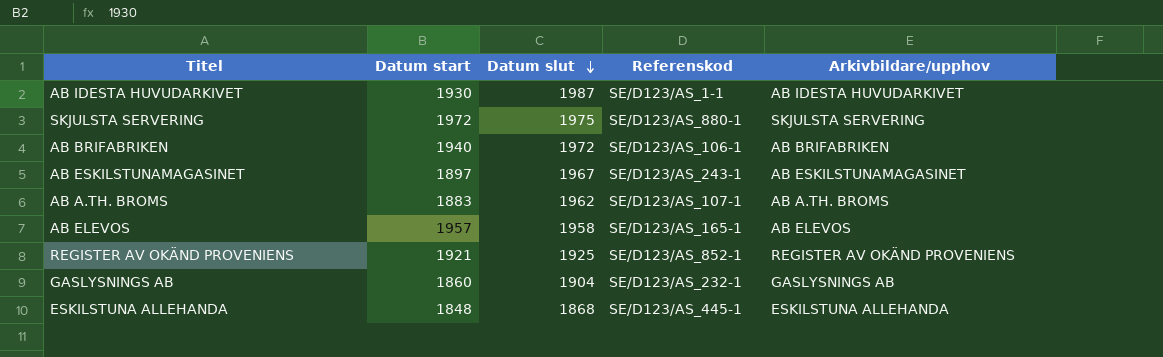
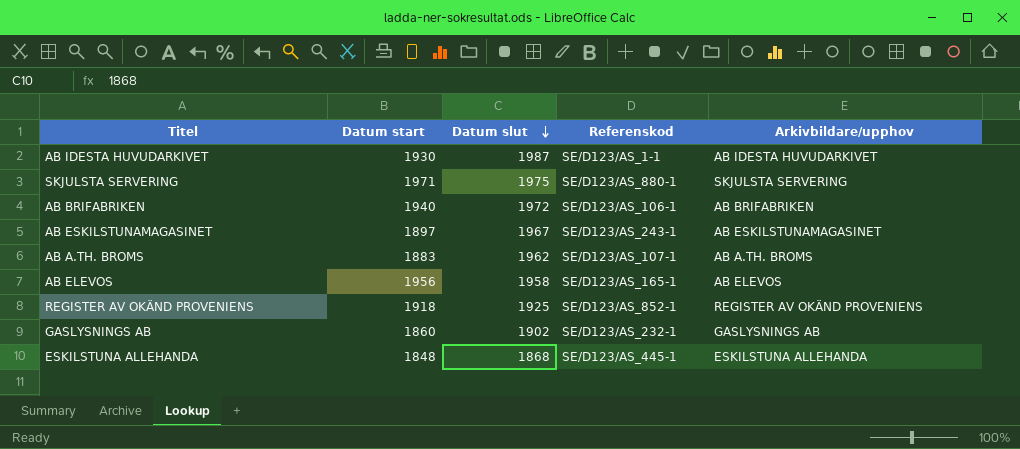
SKJULSTA SERVERING | Datum start: 1972 -> 1971
AB ELEVOS | Datum start: 1957 -> 1956
REGISTER AV OKÄND PROVENIENS | Datum start: 1921 -> 1918
GASLYSNINGS AB | Datum slut: 1904 -> 1902

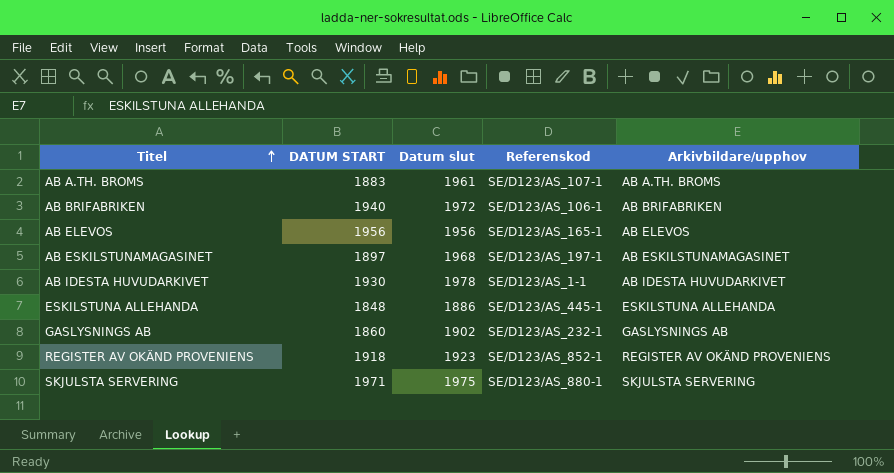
row order: Datum slut descending -> Titel ascending
column name: Datum start -> DATUM START
AB A.TH. BROMS | Datum slut: 1962 -> 1961
AB ELEVOS | Datum slut: 1958 -> 1956
AB ESKILSTUNAMAGASINET | Datum slut: 1967 -> 1968
AB ESKILSTUNAMAGASINET | Referenskod: SE/D123/AS_243-1 -> SE/D123/AS_197-1
AB IDESTA HUVUDARKIVET | Datum slut: 1987 -> 1978
ESKILSTUNA ALLEHANDA | Datum slut: 1868 -> 1886
REGISTER AV OKÄND PROVENIENS | Datum slut: 1925 -> 1923

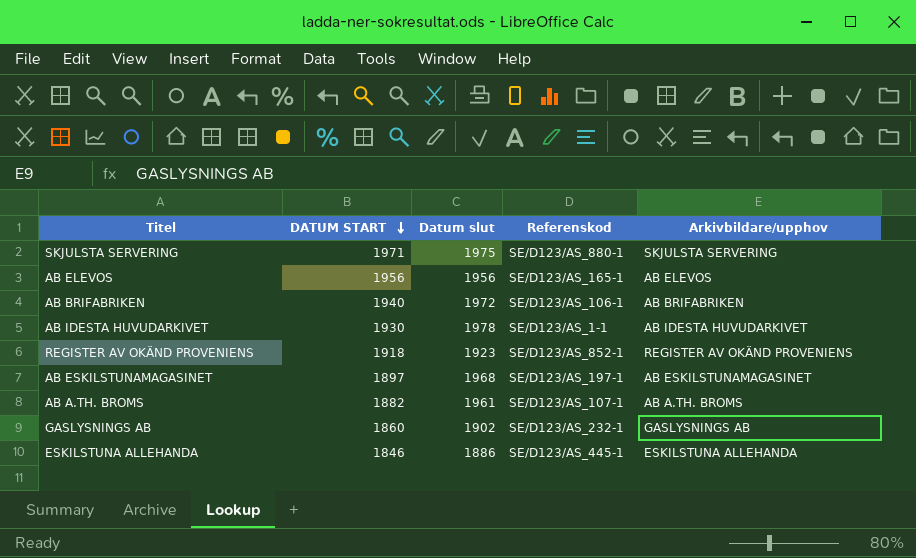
row order: Titel ascending -> DATUM START descending
AB A.TH. BROMS | DATUM START: 1883 -> 1882
ESKILSTUNA ALLEHANDA | DATUM START: 1848 -> 1846

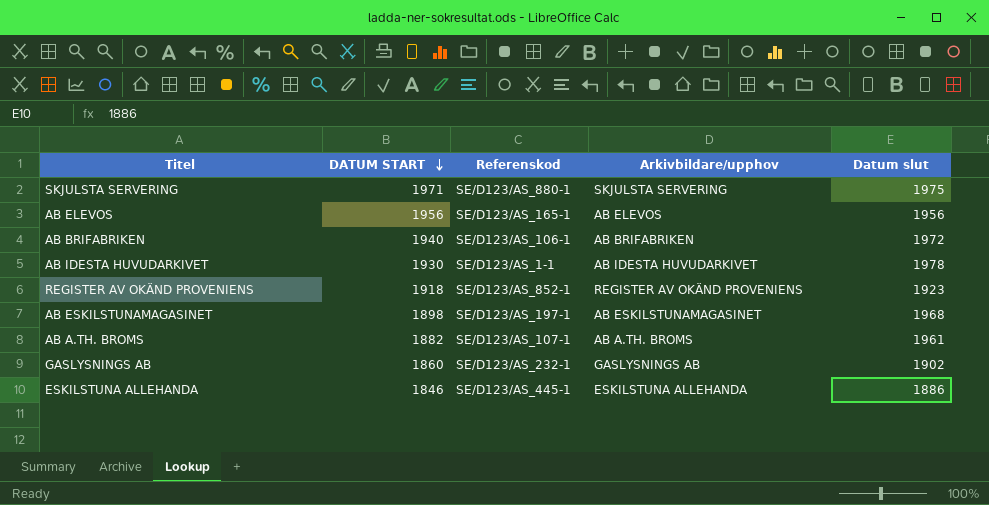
column Datum slut | position: 3 -> 5
AB ESKILSTUNAMAGASINET | DATUM START: 1897 -> 1898

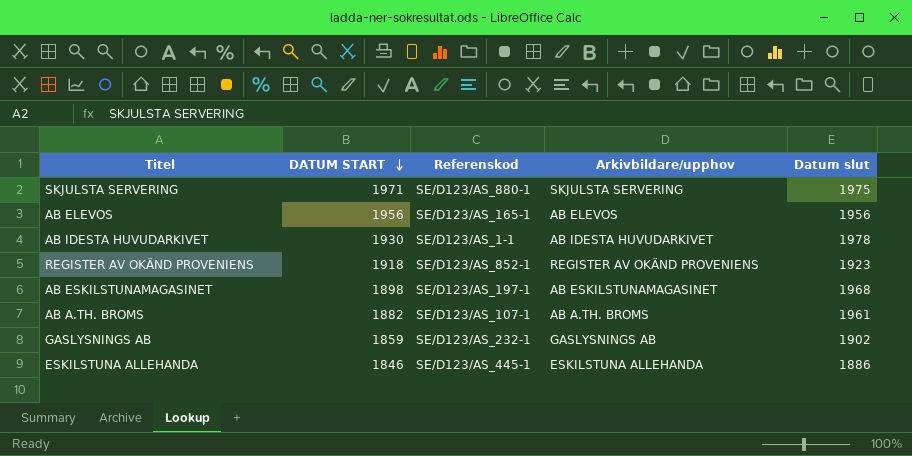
row AB BRIFABRIKEN: 1940 | SE/D123/AS_106-1 | AB BRIFABRIKEN | 1972 -> none
GASLYSNINGS AB | DATUM START: 1860 -> 1859

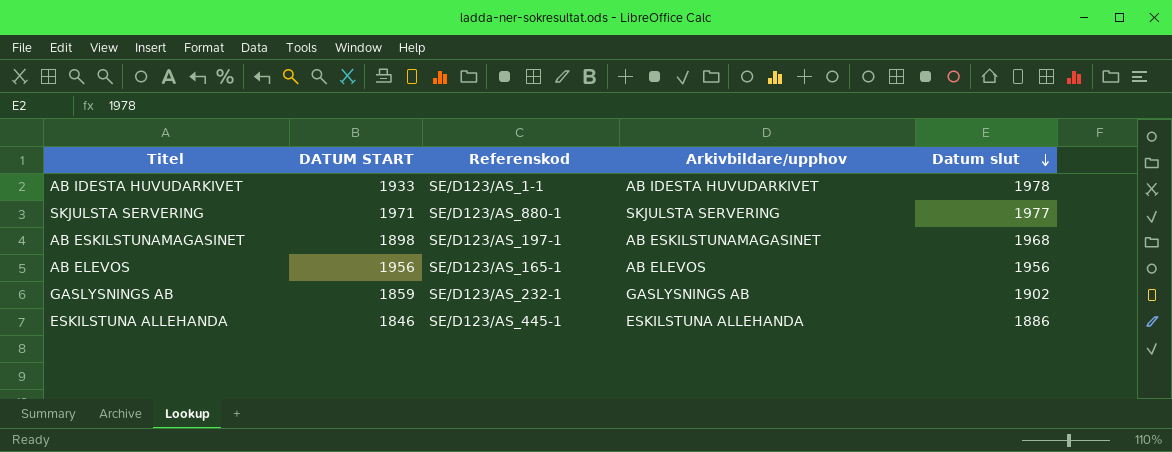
row order: DATUM START descending -> Datum slut descending
row REGISTER AV OKÄND PROVENIENS: 1918 | SE/D123/AS_852-1 | REGISTER AV OKÄND PROVENIENS | 1923 -> none
row AB A.TH. BROMS: 1882 | SE/D123/AS_107-1 | AB A.TH. BROMS | 1961 -> none
AB IDESTA HUVUDARKIVET | DATUM START: 1930 -> 1933
SKJULSTA SERVERING | Datum slut: 1975 -> 1977

